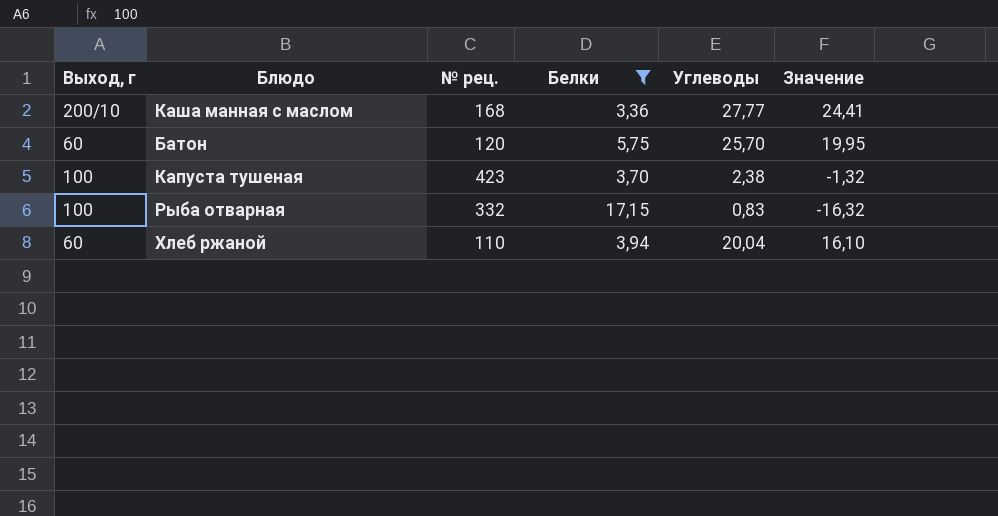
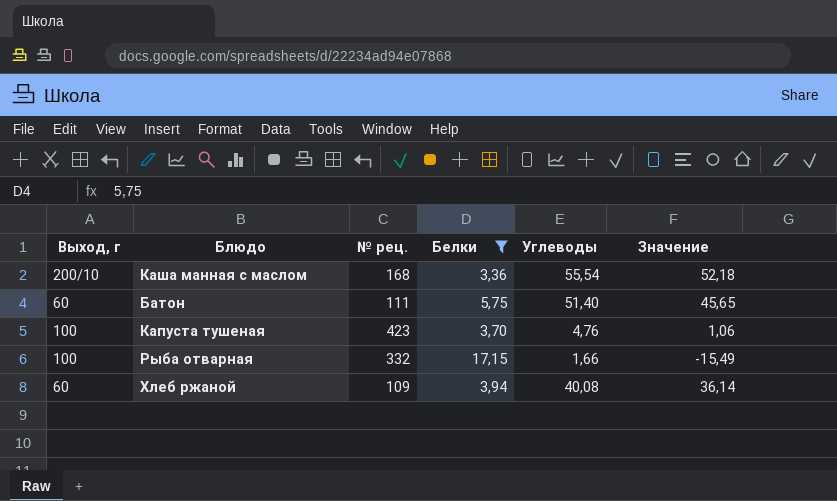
Каша манная с маслом | Углеводы: 27,77 -> 55,54
Каша манная с маслом | Значение: 24,41 -> 52,18
Батон | № рец.: 120 -> 111
Батон | Углеводы: 25,70 -> 51,40
Батон | Значение: 19,95 -> 45,65
Капуста тушеная | Углеводы: 2,38 -> 4,76
Капуста тушеная | Значение: -1,32 -> 1,06
Рыба отварная | Углеводы: 0,83 -> 1,66
Рыба отварная | Значение: -16,32 -> -15,49
Хлеб ржаной | № рец.: 110 -> 109
Хлеб ржаной | Углеводы: 20,04 -> 40,08
Хлеб ржаной | Значение: 16,10 -> 36,14

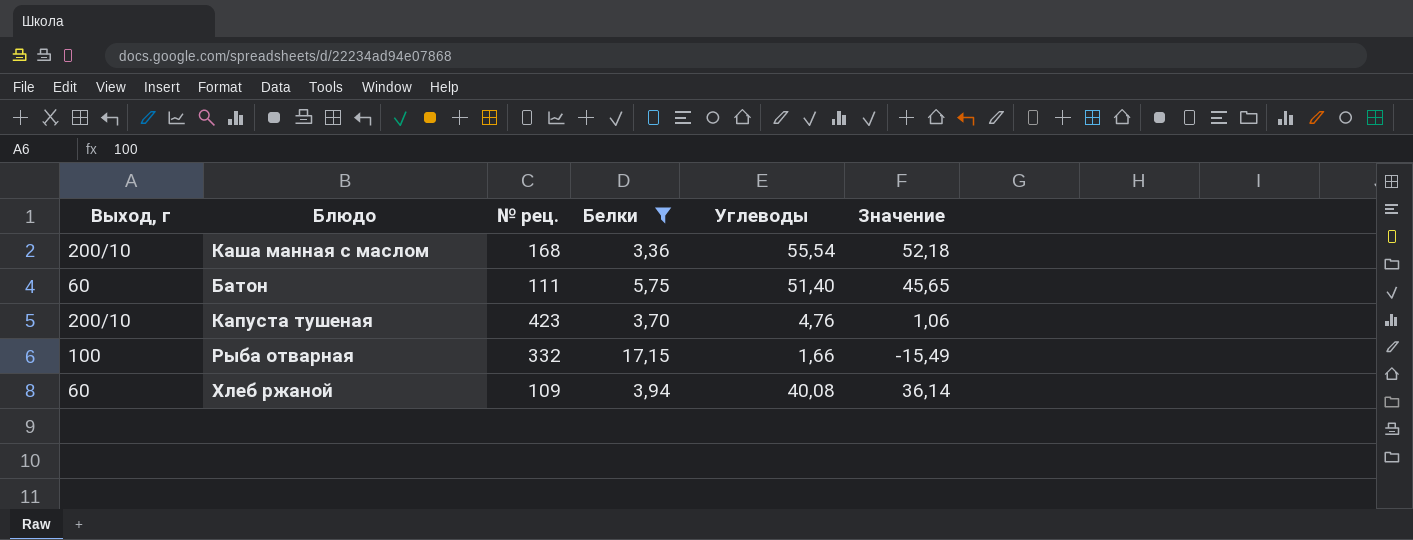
Капуста тушеная | Выход, г: 100 -> 200/10

